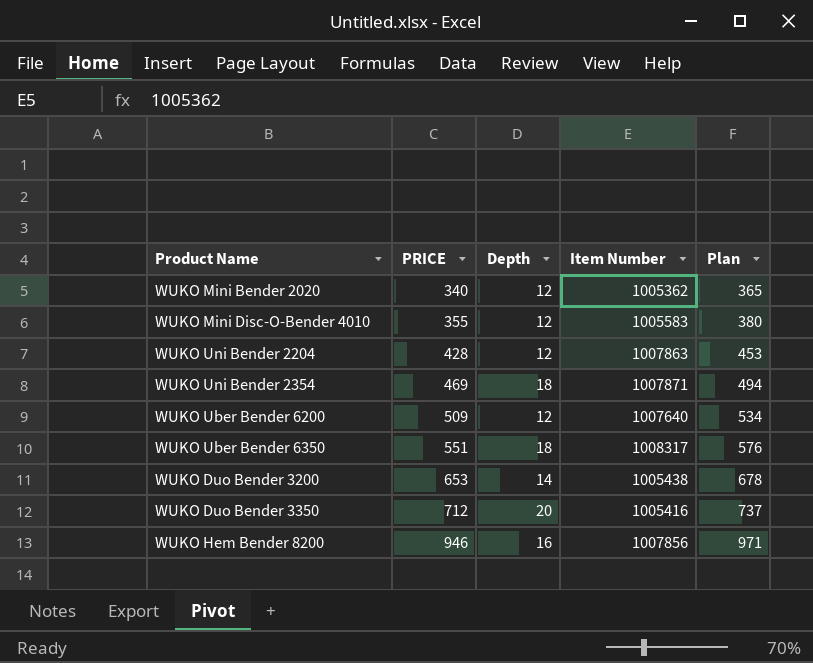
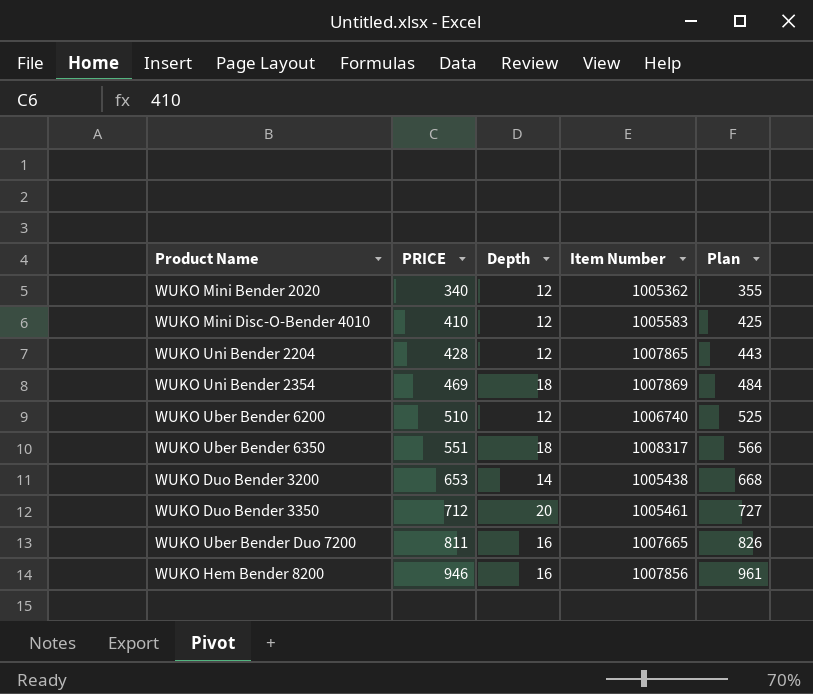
column Plan | formula: [PRICE] + 25 -> [PRICE] + 15
WUKO Mini Disc-O-Bender 4010 | PRICE: 355 -> 410
WUKO Uni Bender 2204 | Item Number: 1007863 -> 1007865
WUKO Uni Bender 2354 | Item Number: 1007871 -> 1007869
WUKO Uber Bender 6200 | PRICE: 509 -> 510
WUKO Uber Bender 6200 | Item Number: 1007640 -> 1006740
WUKO Duo Bender 3350 | Item Number: 1005416 -> 1005461
row WUKO Uber Bender Duo 7200: none -> 811 | 16 | 1007665 | 826

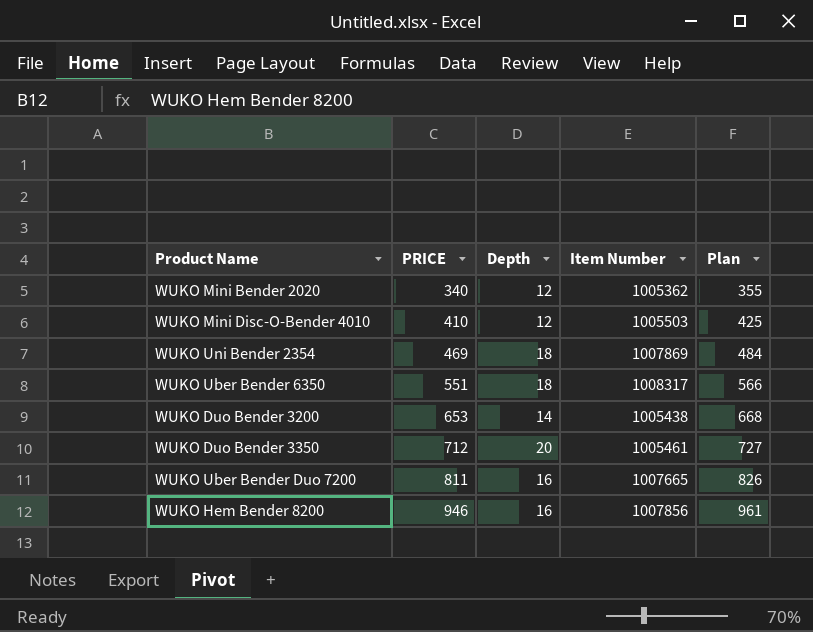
row WUKO Uni Bender 2204: 428 | 12 | 1007865 | 443 -> none
row WUKO Uber Bender 6200: 510 | 12 | 1006740 | 525 -> none
WUKO Mini Disc-O-Bender 4010 | Item Number: 1005583 -> 1005503

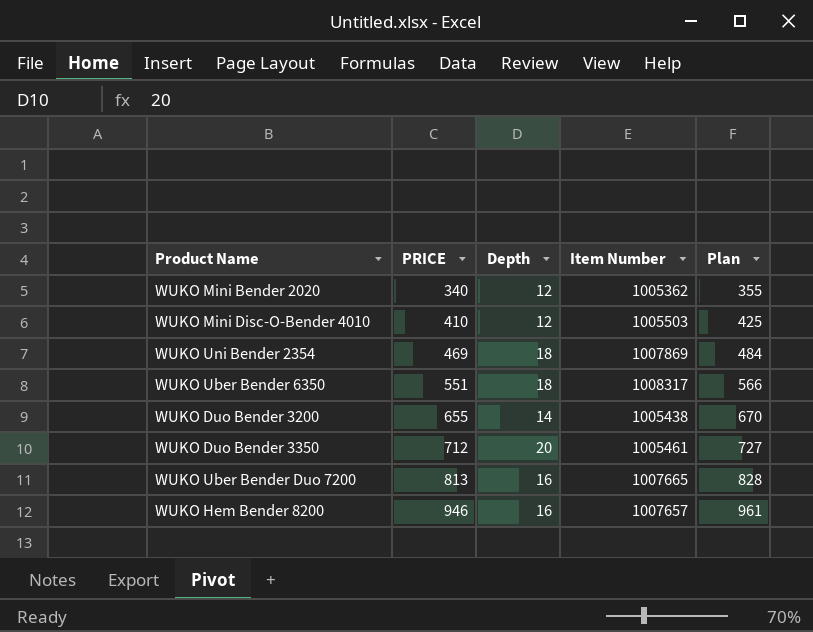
WUKO Duo Bender 3200 | PRICE: 653 -> 655
WUKO Duo Bender 3200 | Plan: 668 -> 670
WUKO Uber Bender Duo 7200 | PRICE: 811 -> 813
WUKO Uber Bender Duo 7200 | Plan: 826 -> 828
WUKO Hem Bender 8200 | Item Number: 1007856 -> 1007657

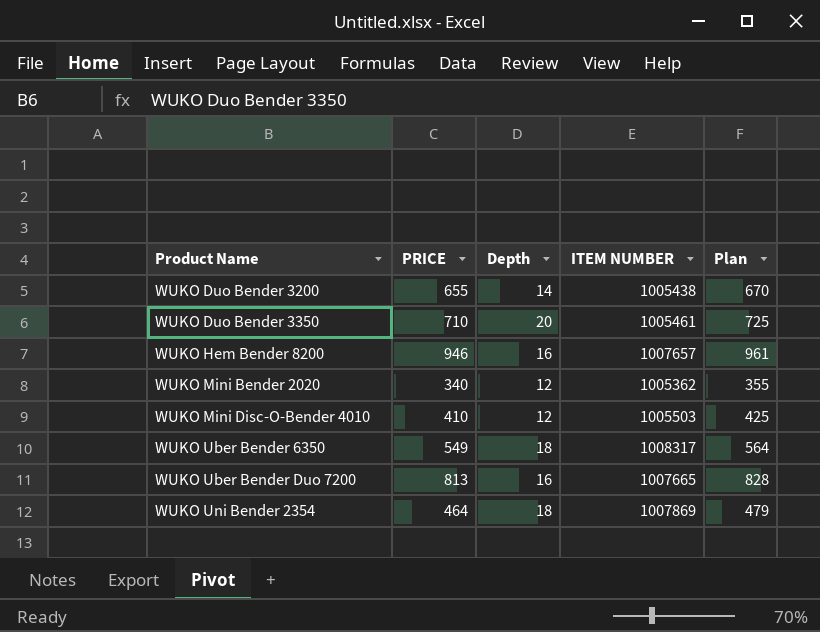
row order: PRICE ascending -> Product Name ascending
column name: Item Number -> ITEM NUMBER
WUKO Duo Bender 3350 | PRICE: 712 -> 710
WUKO Duo Bender 3350 | Plan: 727 -> 725
WUKO Uber Bender 6350 | PRICE: 551 -> 549
WUKO Uber Bender 6350 | Plan: 566 -> 564
WUKO Uni Bender 2354 | PRICE: 469 -> 464
WUKO Uni Bender 2354 | Plan: 484 -> 479

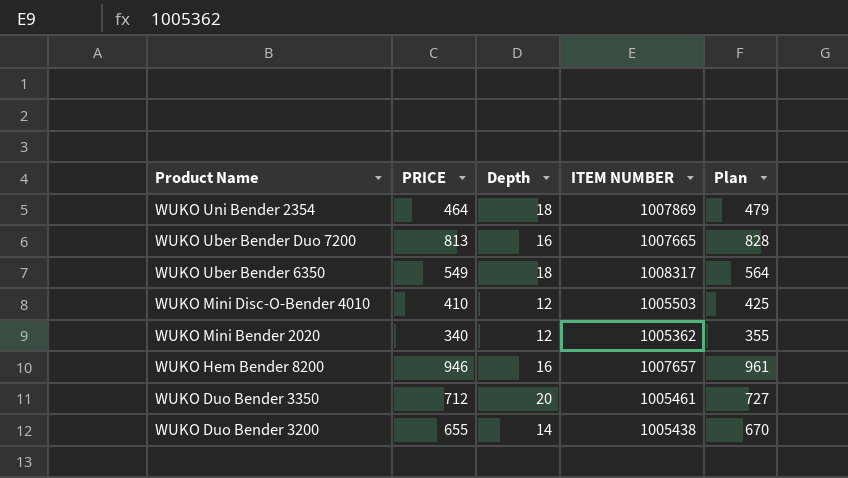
row order: Product Name ascending -> Product Name descending
WUKO Duo Bender 3350 | PRICE: 710 -> 712
WUKO Duo Bender 3350 | Plan: 725 -> 727

